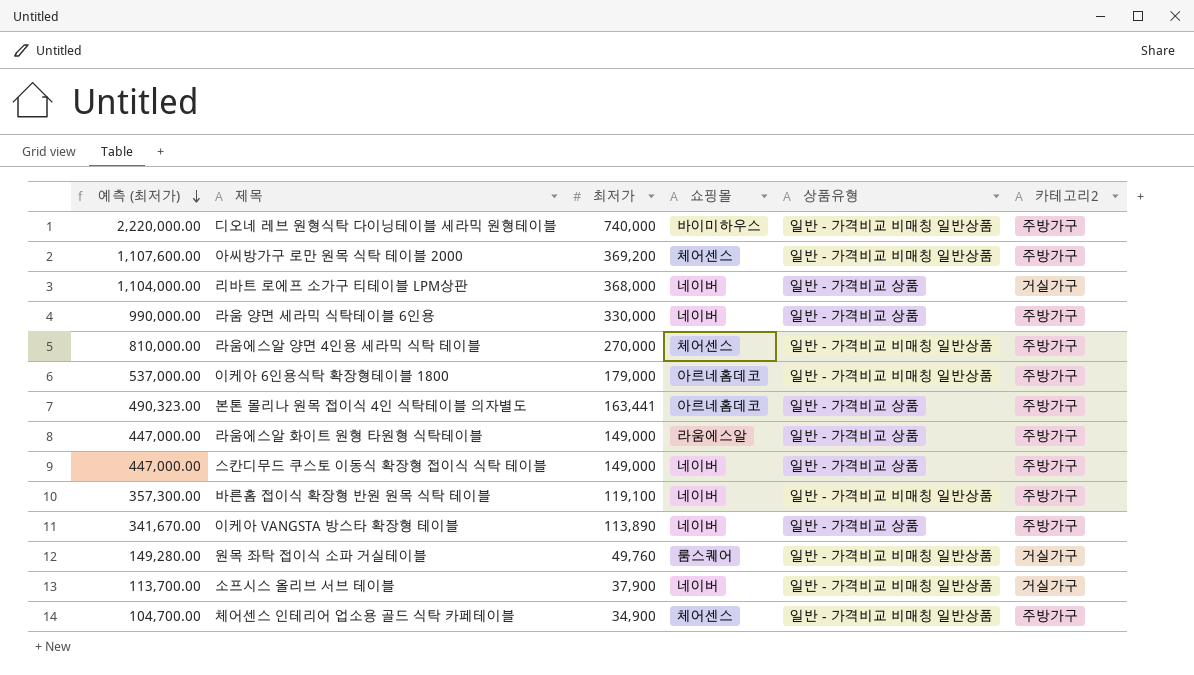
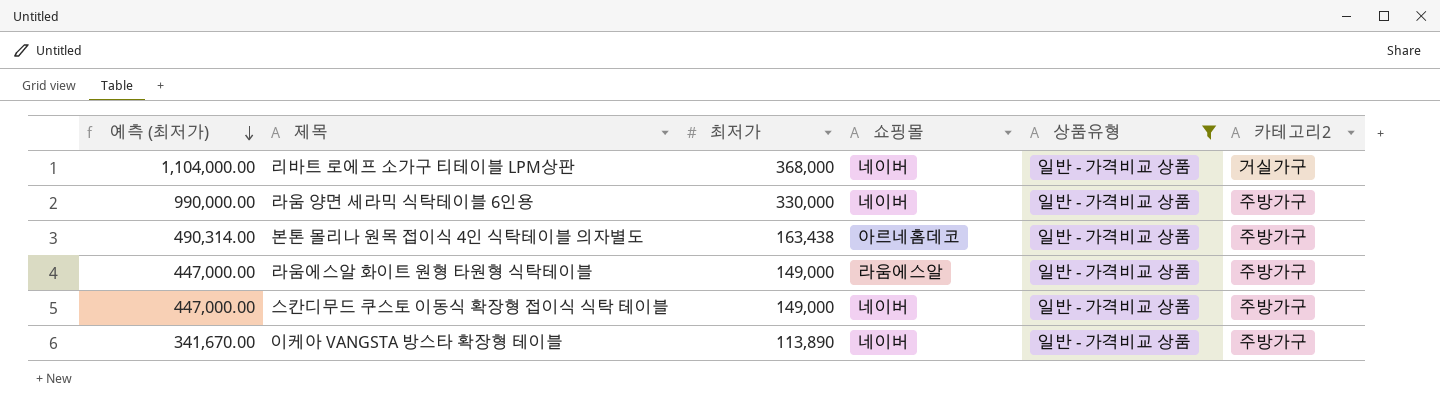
filter: none -> 상품유형 = 일반 - 가격비교 상품
본톤 몰리나 원목 접이식 4인 식탁테이블 의자별도 | 예측 (최저가): 490,323.00 -> 490,314.00
본톤 몰리나 원목 접이식 4인 식탁테이블 의자별도 | 최저가: 163,441 -> 163,438

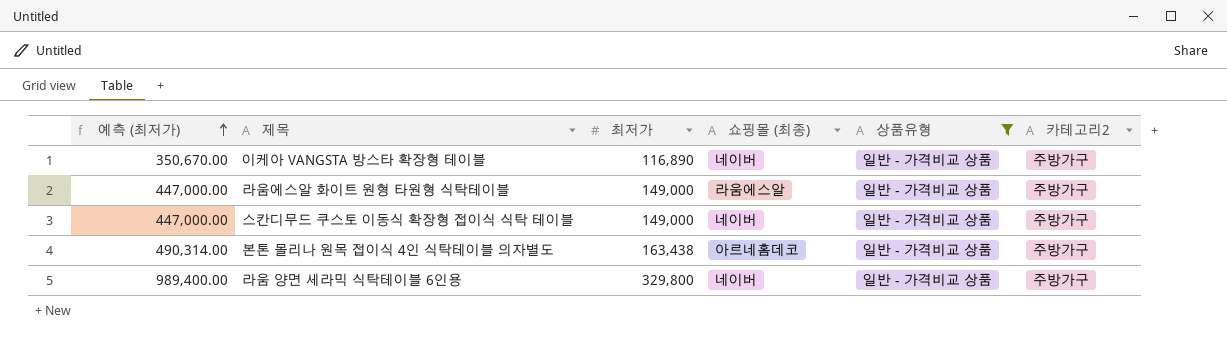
row order: 예측 (최저가) descending -> 예측 (최저가) ascending
column name: 쇼핑몰 -> 쇼핑몰 (최종)
row 리바트 로에프 소가구 티테이블 LPM상판: 1,104,000.00 | 368,000 | 네이버 | 일반 - 가격비교 상품 | 거실가구 -> none
이케아 VANGSTA 방스타 확장형 테이블 | 예측 (최저가): 341,670.00 -> 350,670.00
이케아 VANGSTA 방스타 확장형 테이블 | 최저가: 113,890 -> 116,890
라움 양면 세라믹 식탁테이블 6인용 | 예측 (최저가): 990,000.00 -> 989,400.00
라움 양면 세라믹 식탁테이블 6인용 | 최저가: 330,000 -> 329,800

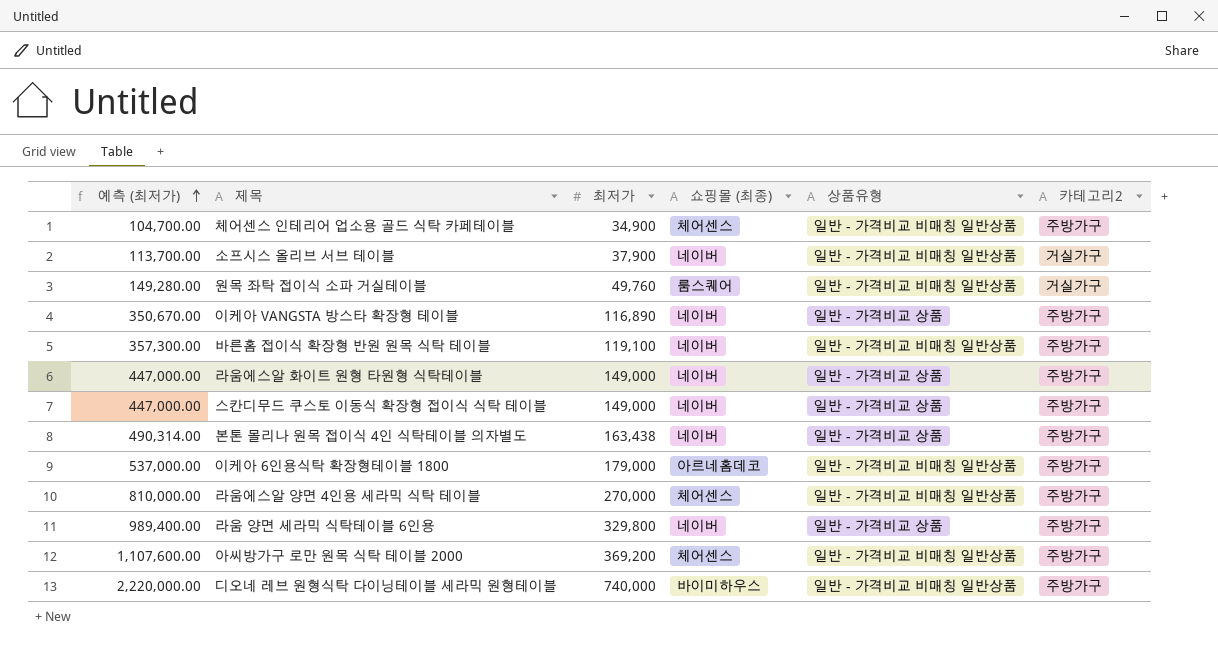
filter: 상품유형 = 일반 - 가격비교 상품 -> none
라움에스알 화이트 원형 타원형 식탁테이블 | 쇼핑몰 (최종): 라움에스알 -> 네이버
본톤 몰리나 원목 접이식 4인 식탁테이블 의자별도 | 쇼핑몰 (최종): 아르네홈데코 -> 네이버

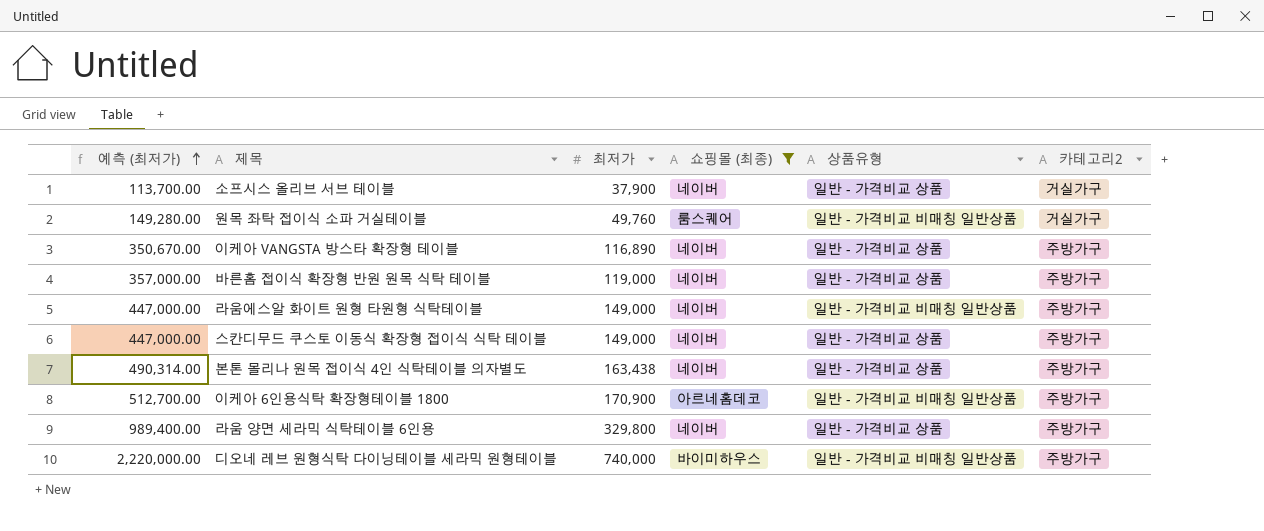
filter: none -> 쇼핑몰 (최종) != 체어센스
소프시스 올리브 서브 테이블 | 상품유형: 일반 - 가격비교 비매칭 일반상품 -> 일반 - 가격비교 상품
바른홈 접이식 확장형 반원 원목 식탁 테이블 | 예측 (최저가): 357,300.00 -> 357,000.00
바른홈 접이식 확장형 반원 원목 식탁 테이블 | 최저가: 119,100 -> 119,000
바른홈 접이식 확장형 반원 원목 식탁 테이블 | 상품유형: 일반 - 가격비교 비매칭 일반상품 -> 일반 - 가격비교 상품
라움에스알 화이트 원형 타원형 식탁테이블 | 상품유형: 일반 - 가격비교 상품 -> 일반 - 가격비교 비매칭 일반상품
이케아 6인용식탁 확장형테이블 1800 | 예측 (최저가): 537,000.00 -> 512,700.00
이케아 6인용식탁 확장형테이블 1800 | 최저가: 179,000 -> 170,900

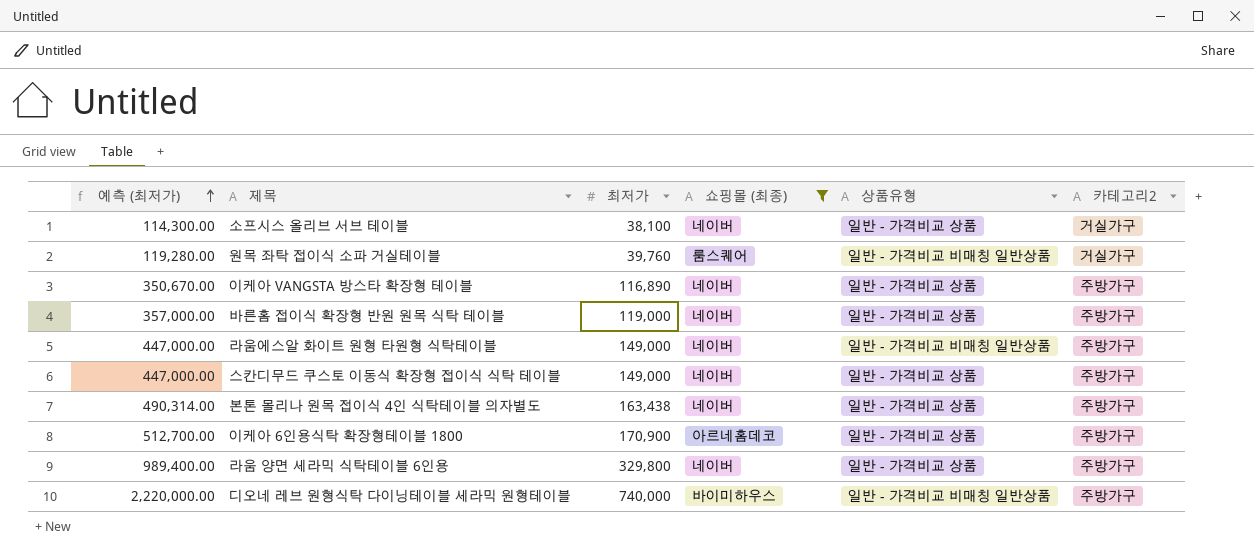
소프시스 올리브 서브 테이블 | 예측 (최저가): 113,700.00 -> 114,300.00
소프시스 올리브 서브 테이블 | 최저가: 37,900 -> 38,100
원목 좌탁 접이식 소파 거실테이블 | 예측 (최저가): 149,280.00 -> 119,280.00
원목 좌탁 접이식 소파 거실테이블 | 최저가: 49,760 -> 39,760
이케아 6인용식탁 확장형테이블 1800 | 상품유형: 일반 - 가격비교 비매칭 일반상품 -> 일반 - 가격비교 상품

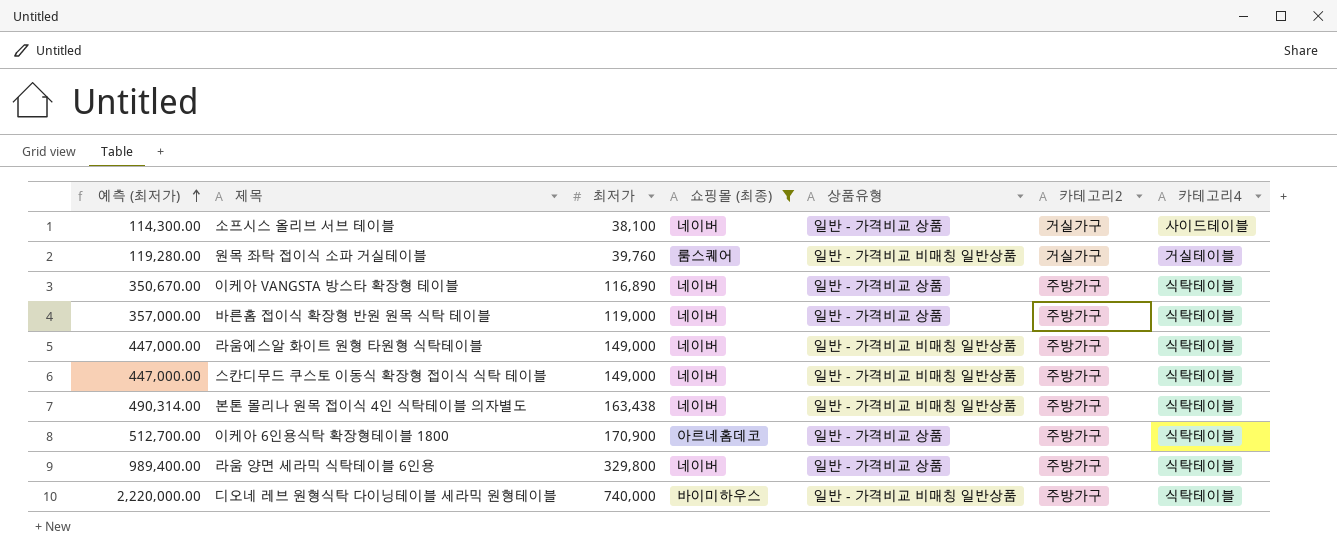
column 카테고리4 | position: none -> 7
스칸디무드 쿠스토 이동식 확장형 접이식 식탁 테이블 | 상품유형: 일반 - 가격비교 상품 -> 일반 - 가격비교 비매칭 일반상품
본톤 몰리나 원목 접이식 4인 식탁테이블 의자별도 | 상품유형: 일반 - 가격비교 상품 -> 일반 - 가격비교 비매칭 일반상품

